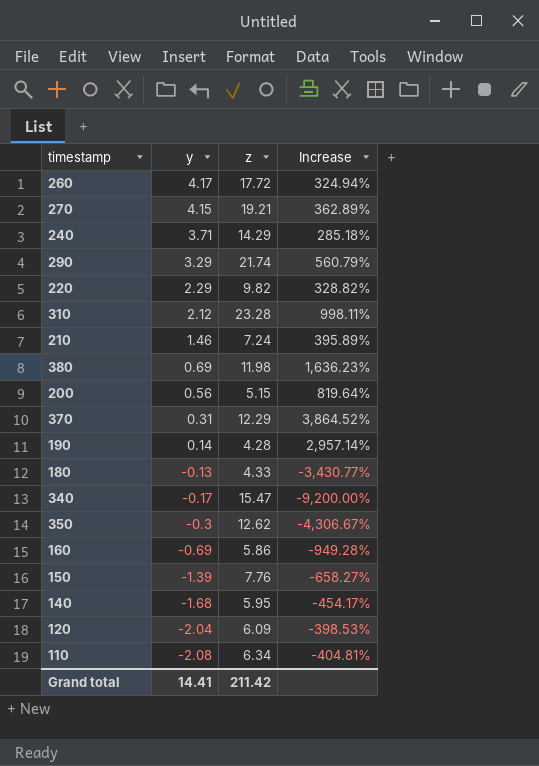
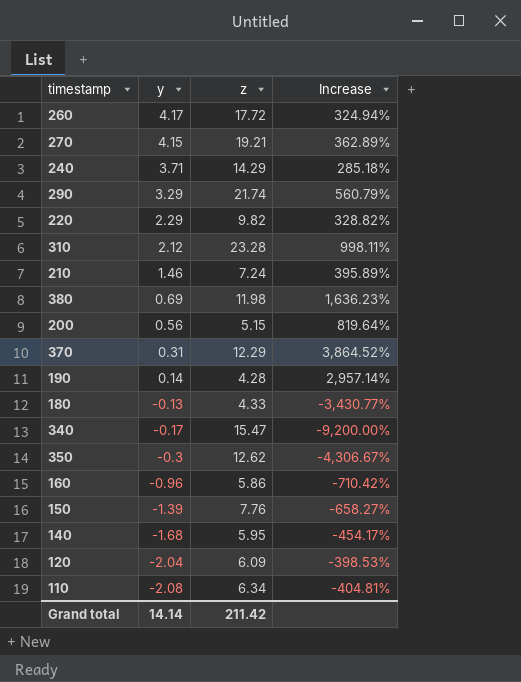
160 | y: -0.69 -> -0.96
160 | Increase: -949.28% -> -710.42%
Grand total | y: 14.41 -> 14.14

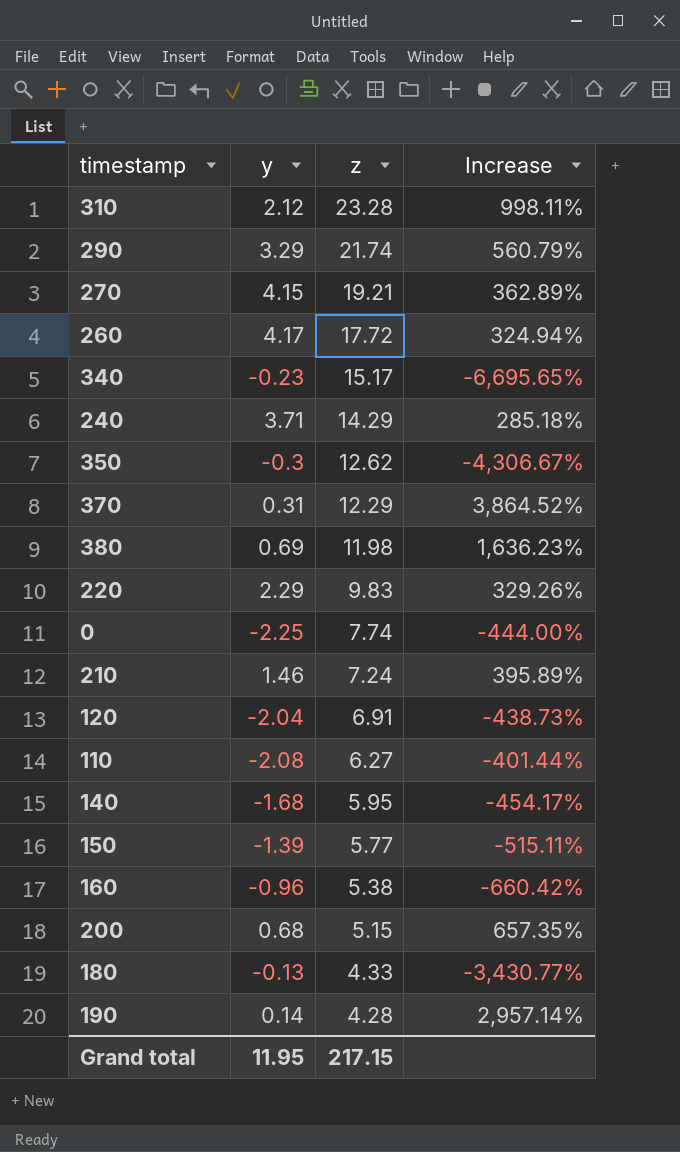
row order: y descending -> z descending
340 | y: -0.17 -> -0.23
340 | z: 15.47 -> 15.17
340 | Increase: -9,200.00% -> -6,695.65%
220 | z: 9.82 -> 9.83
220 | Increase: 328.82% -> 329.26%
row 0: none -> -2.25 | 7.74 | -444.00%
120 | z: 6.09 -> 6.91
120 | Increase: -398.53% -> -438.73%
110 | z: 6.34 -> 6.27
110 | Increase: -404.81% -> -401.44%
150 | z: 7.76 -> 5.77
150 | Increase: -658.27% -> -515.11%
160 | z: 5.86 -> 5.38
160 | Increase: -710.42% -> -660.42%
200 | y: 0.56 -> 0.68
200 | Increase: 819.64% -> 657.35%
Grand total | y: 14.14 -> 11.95
Grand total | z: 211.42 -> 217.15

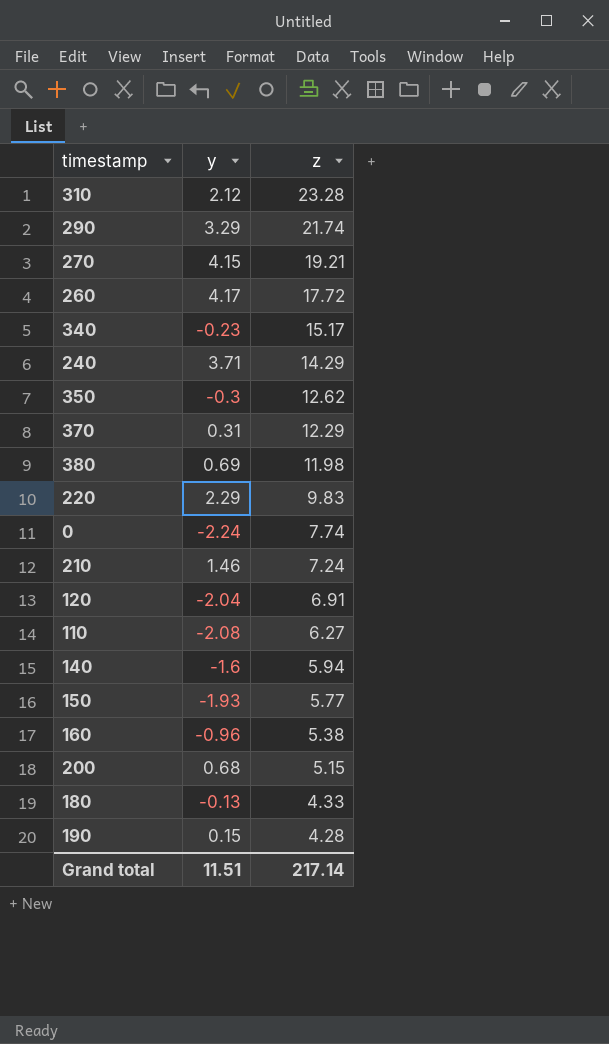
column Increase | formula: ([z] - [y]) / [y] -> none
0 | y: -2.25 -> -2.24
140 | y: -1.68 -> -1.6
140 | z: 5.95 -> 5.94
150 | y: -1.39 -> -1.93
190 | y: 0.14 -> 0.15
Grand total | y: 11.95 -> 11.51
Grand total | z: 217.15 -> 217.14

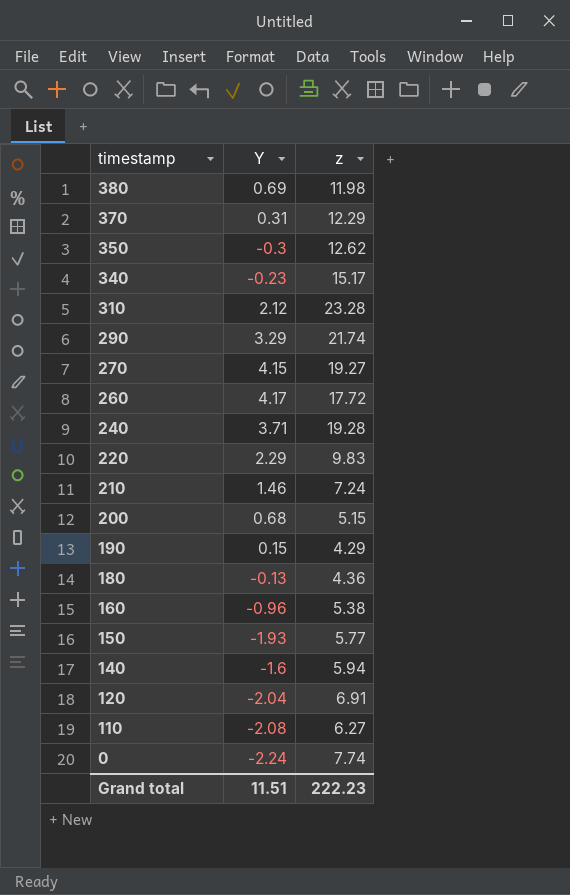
row order: z descending -> timestamp descending
column name: y -> Y
270 | z: 19.21 -> 19.27
240 | z: 14.29 -> 19.28
190 | z: 4.28 -> 4.29
180 | z: 4.33 -> 4.36
Grand total | z: 217.14 -> 222.23

